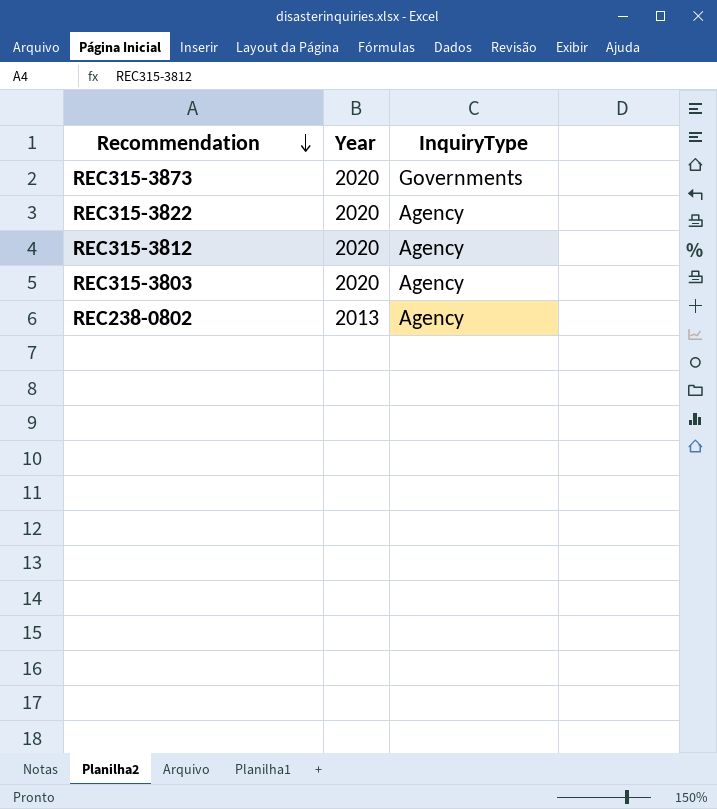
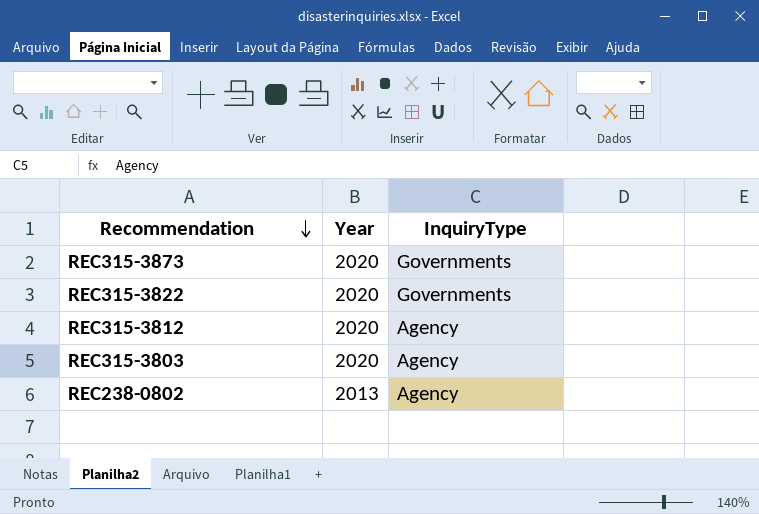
REC315-3822 | InquiryType: Agency -> Governments

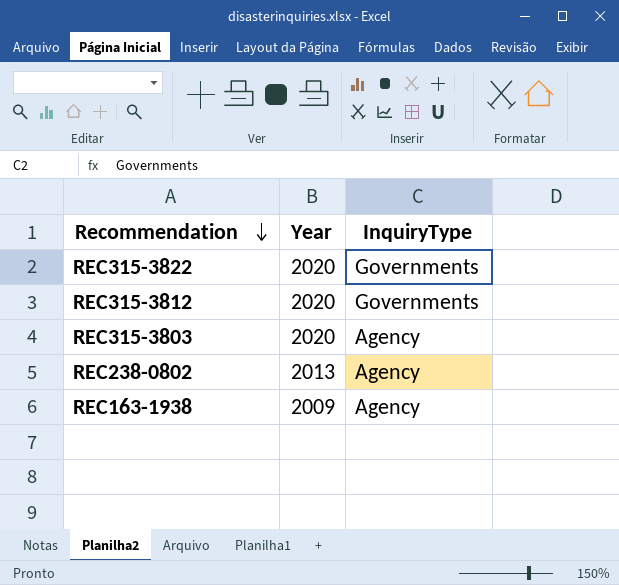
row REC315-3873: 2020 | Governments -> none
REC315-3812 | InquiryType: Agency -> Governments
row REC163-1938: none -> 2009 | Agency

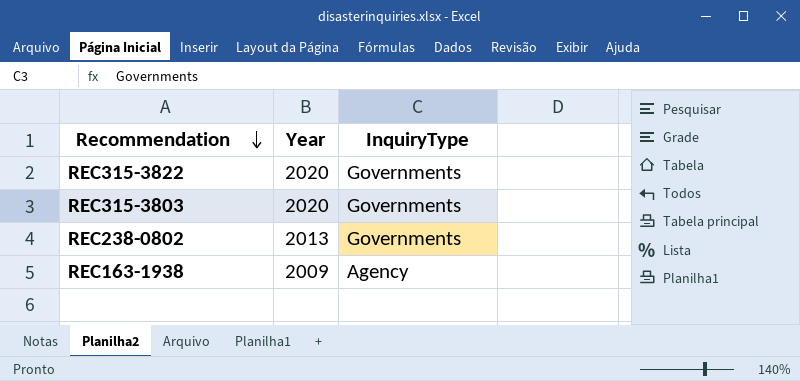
row REC315-3812: 2020 | Governments -> none
REC315-3803 | InquiryType: Agency -> Governments
REC238-0802 | InquiryType: Agency -> Governments

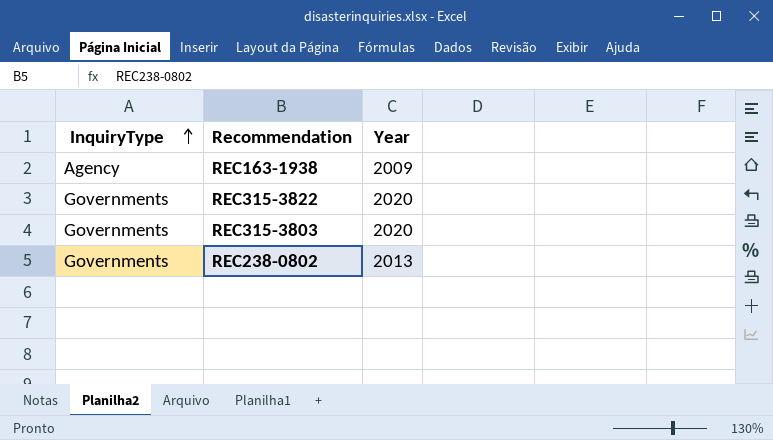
row order: Recommendation descending -> InquiryType ascending
column InquiryType | position: 3 -> 1

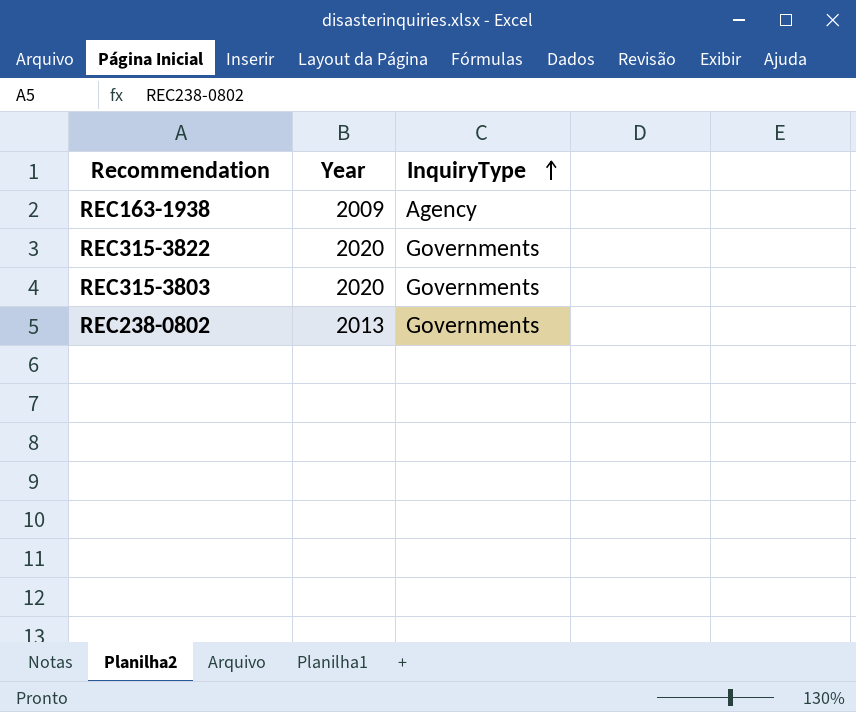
column InquiryType | position: 1 -> 3

